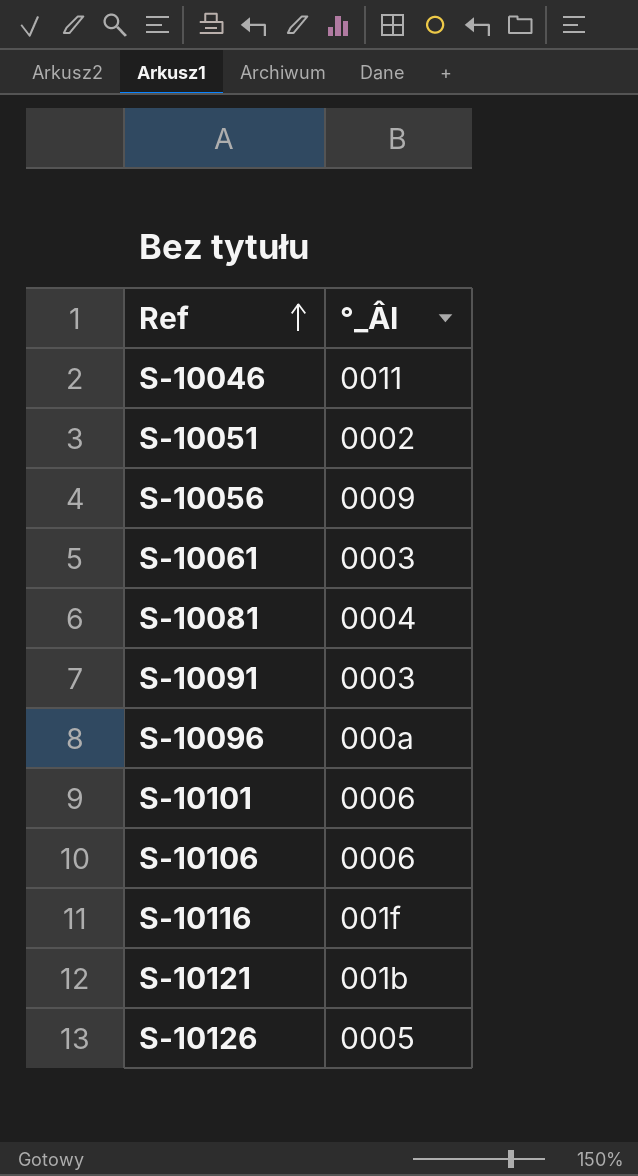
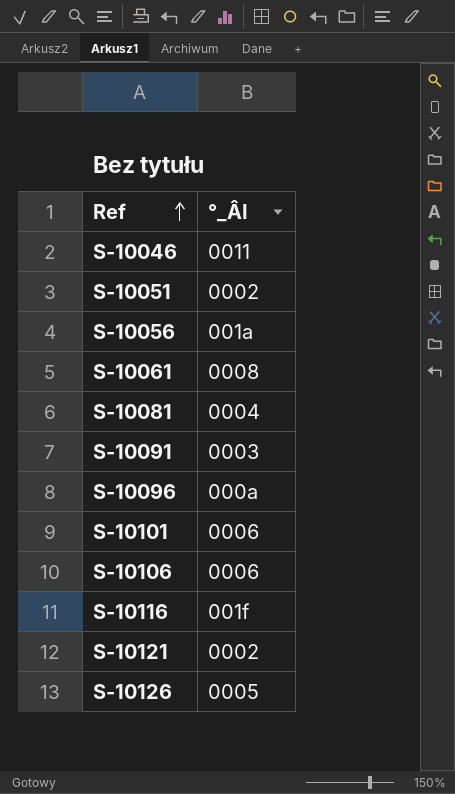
S-10056 | °_ÂI: 0009 -> 001a
S-10061 | °_ÂI: 0003 -> 0008
S-10121 | °_ÂI: 001b -> 0002

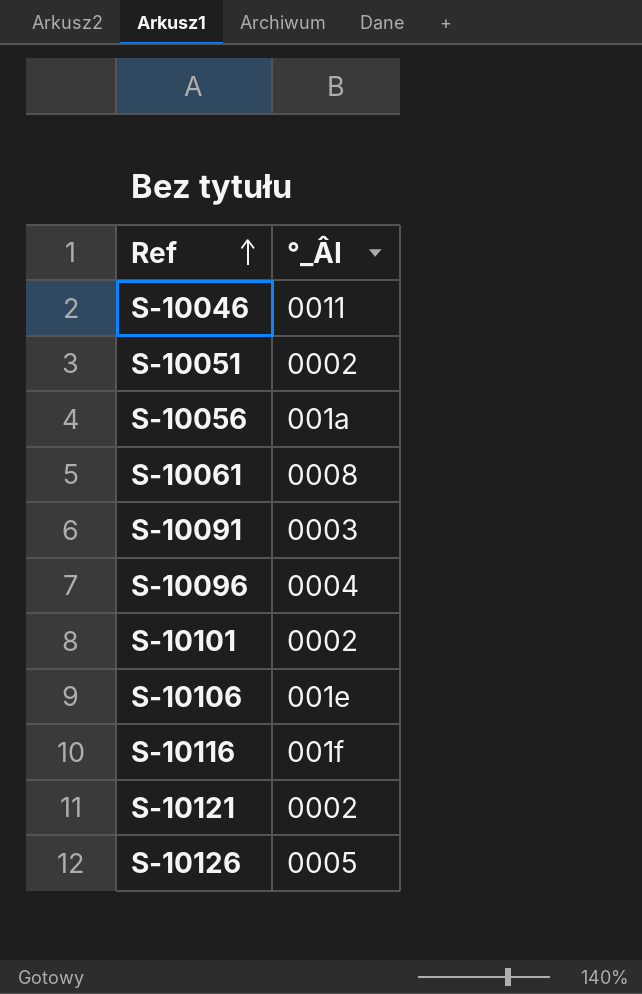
row S-10081: 0004 -> none
S-10096 | °_ÂI: 000a -> 0004
S-10101 | °_ÂI: 0006 -> 0002
S-10106 | °_ÂI: 0006 -> 001e

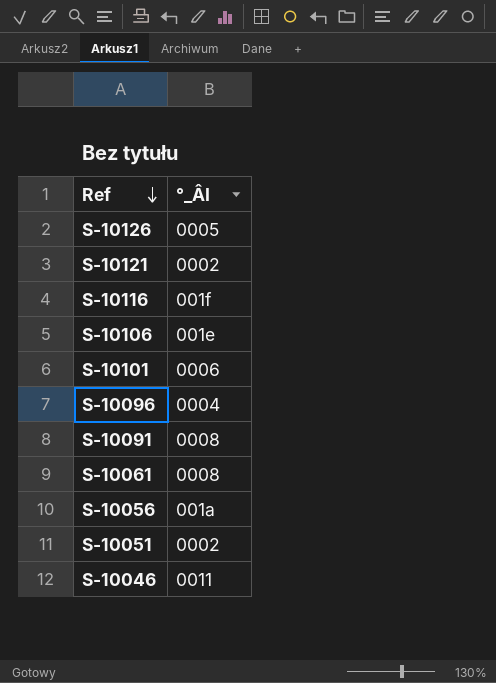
row order: Ref ascending -> Ref descending
S-10101 | °_ÂI: 0002 -> 0006
S-10091 | °_ÂI: 0003 -> 0008

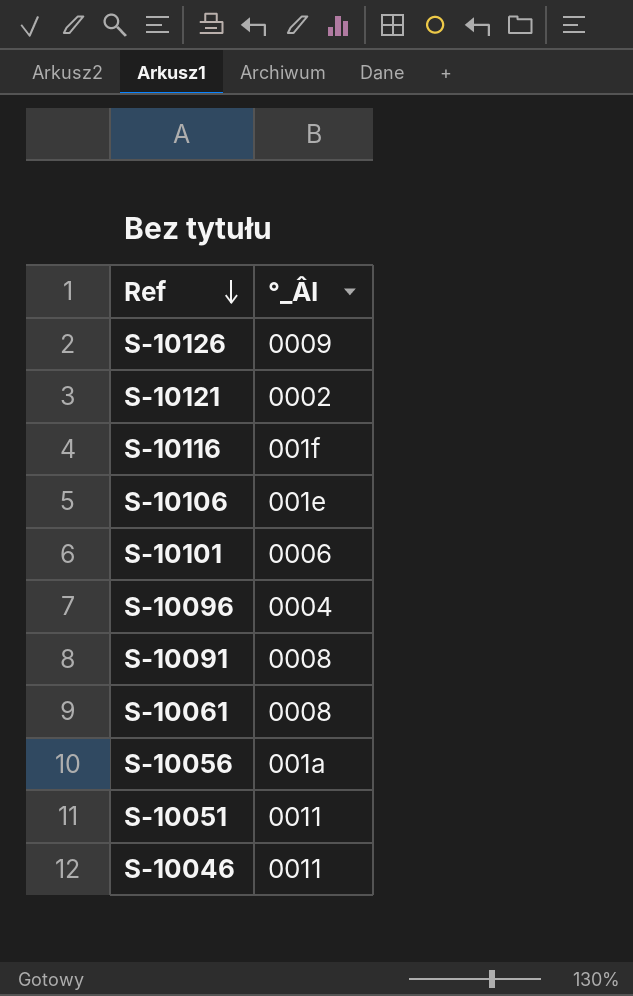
S-10126 | °_ÂI: 0005 -> 0009
S-10051 | °_ÂI: 0002 -> 0011

